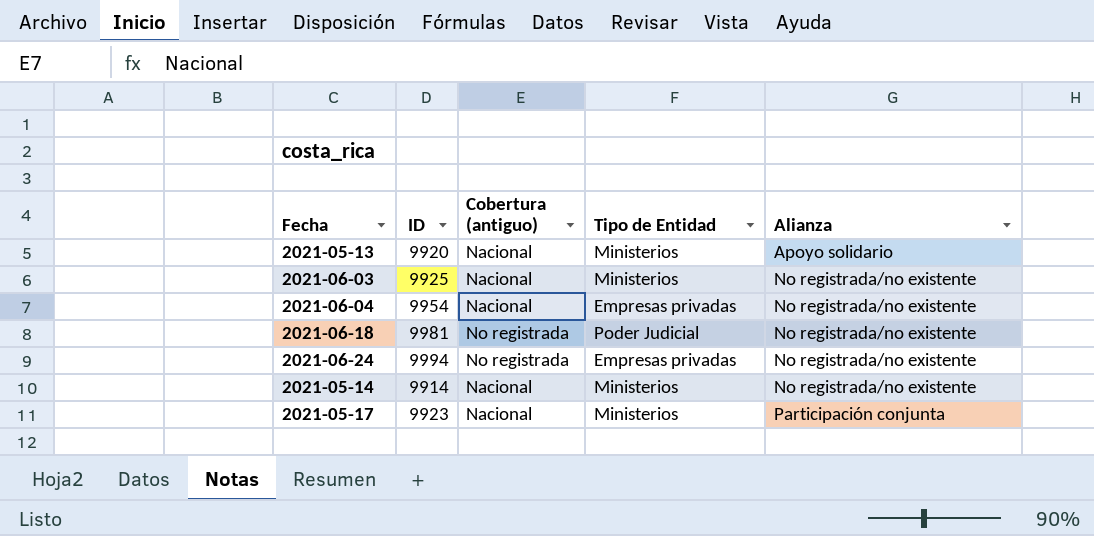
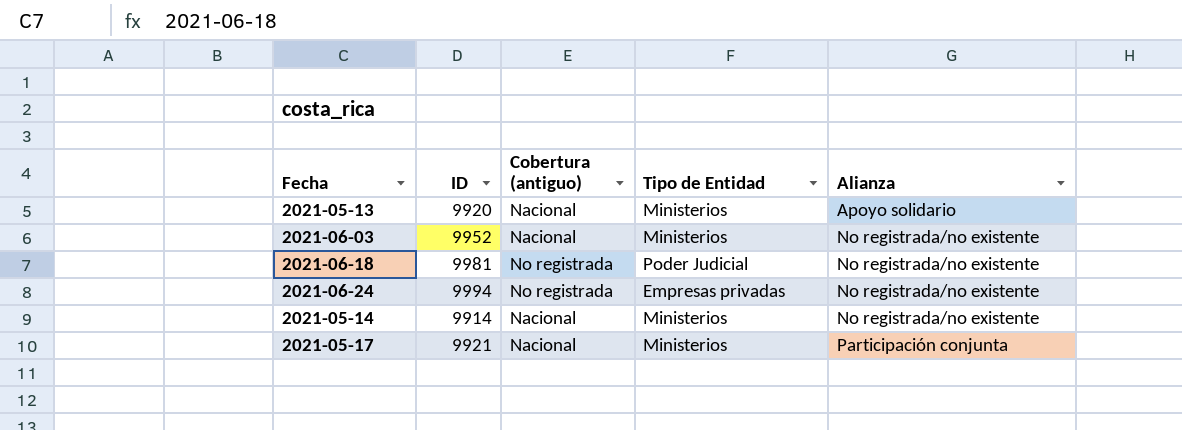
row 2021-06-04: 9954 | Nacional | Empresas privadas | No registrada/no existente -> none
2021-06-03 | ID: 9925 -> 9952
2021-05-17 | ID: 9923 -> 9921

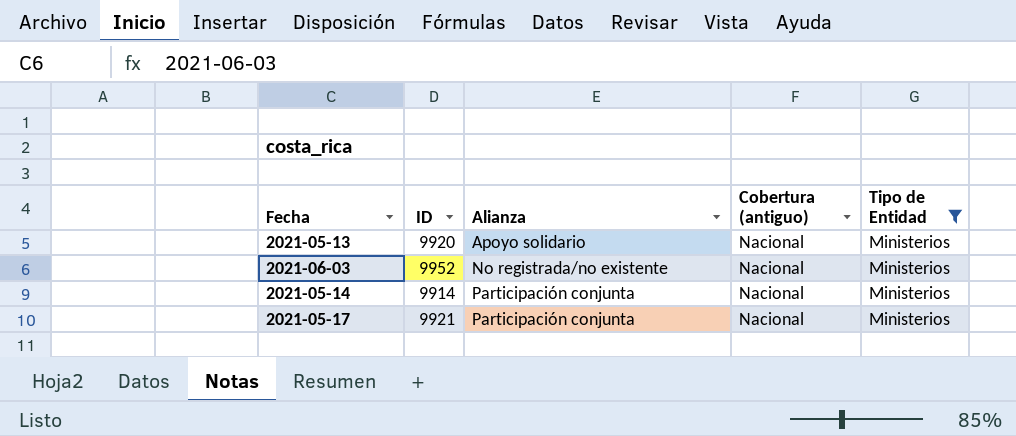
filter: none -> Tipo de Entidad = Ministerios
column Alianza | position: 5 -> 3
2021-05-14 | Alianza: No registrada/no existente -> Participación conjunta

